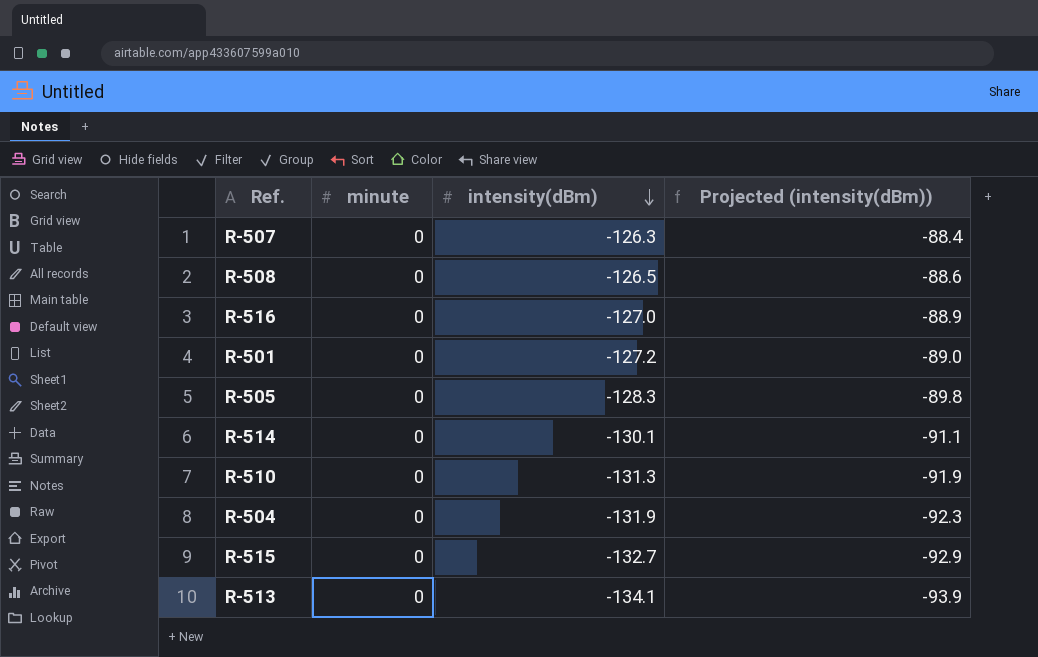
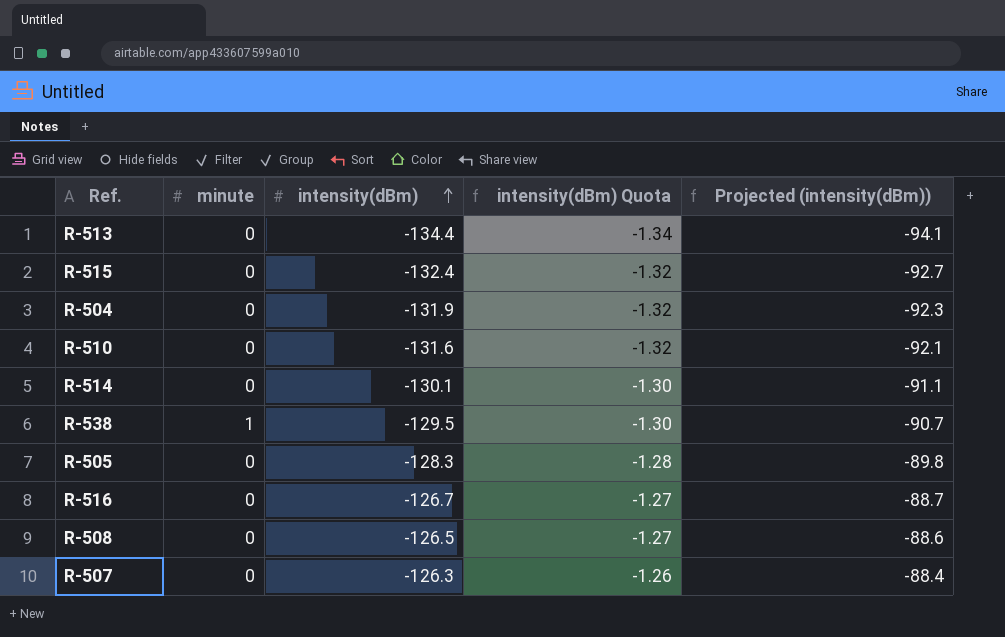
row order: intensity(dBm) descending -> intensity(dBm) ascending
column intensity(dBm) Quota | formula: none -> [intensity(dBm)] * 0.01
row R-501: 0 | -127.2 | -89.0 -> none
R-513 | intensity(dBm): -134.1 -> -134.4
R-513 | Projected (intensity(dBm)): -93.9 -> -94.1
R-515 | intensity(dBm): -132.7 -> -132.4
R-515 | Projected (intensity(dBm)): -92.9 -> -92.7
R-510 | intensity(dBm): -131.3 -> -131.6
R-510 | Projected (intensity(dBm)): -91.9 -> -92.1
row R-538: none -> 1 | -129.5 | -1.30 | -90.7
R-516 | intensity(dBm): -127.0 -> -126.7
R-516 | Projected (intensity(dBm)): -88.9 -> -88.7

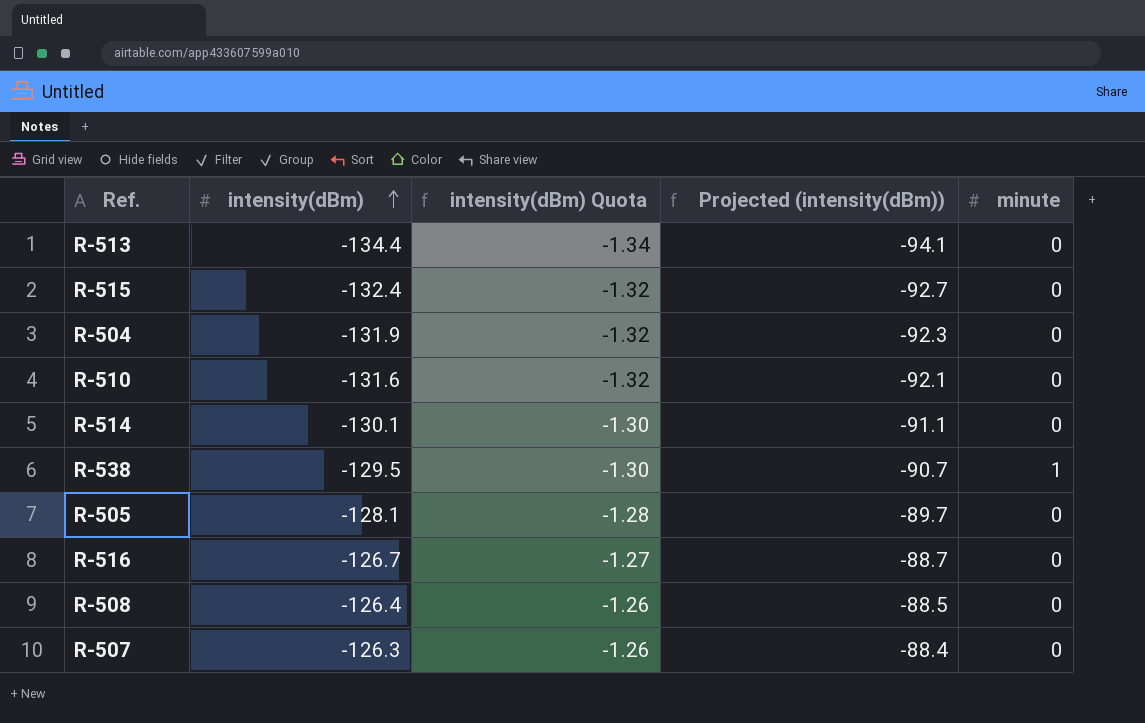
column minute | position: 2 -> 5
R-505 | intensity(dBm): -128.3 -> -128.1
R-505 | Projected (intensity(dBm)): -89.8 -> -89.7
R-508 | intensity(dBm): -126.5 -> -126.4
R-508 | intensity(dBm) Quota: -1.27 -> -1.26
R-508 | Projected (intensity(dBm)): -88.6 -> -88.5

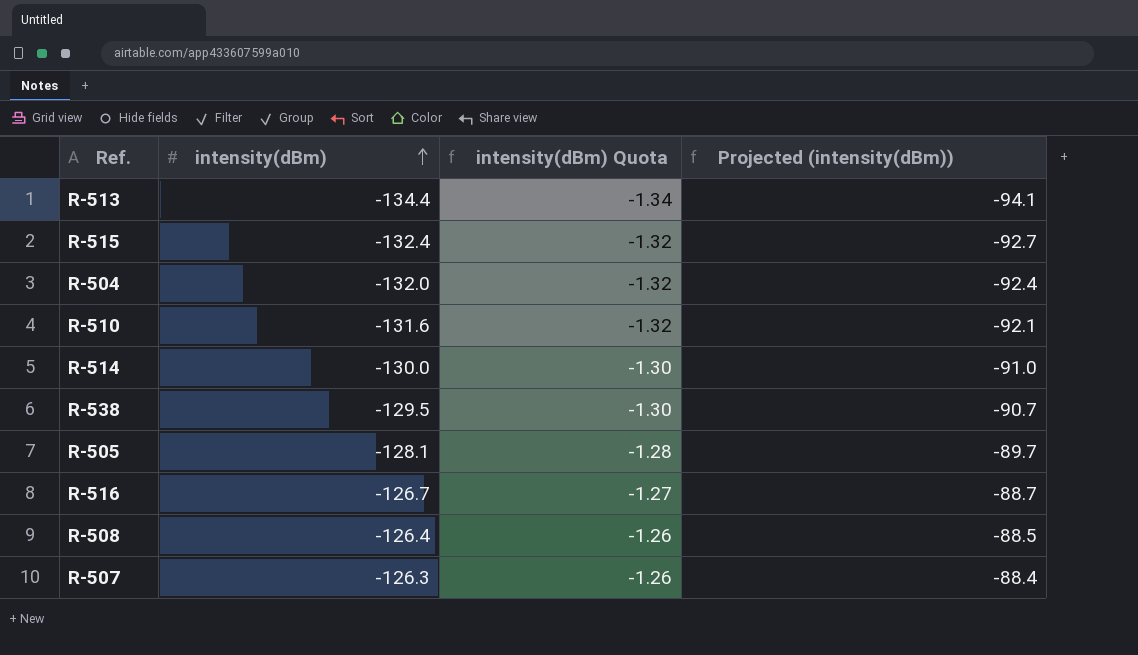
column minute | position: 5 -> none
R-504 | intensity(dBm): -131.9 -> -132.0
R-504 | Projected (intensity(dBm)): -92.3 -> -92.4
R-514 | intensity(dBm): -130.1 -> -130.0
R-514 | Projected (intensity(dBm)): -91.1 -> -91.0

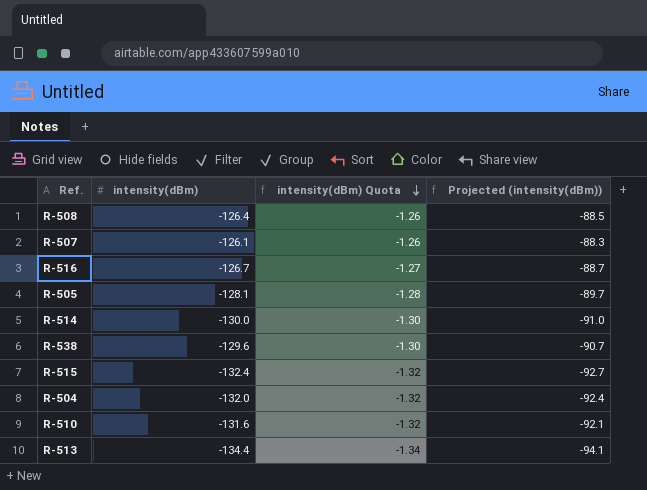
row order: intensity(dBm) ascending -> intensity(dBm) Quota descending
R-507 | intensity(dBm): -126.3 -> -126.1
R-507 | Projected (intensity(dBm)): -88.4 -> -88.3
R-538 | intensity(dBm): -129.5 -> -129.6

